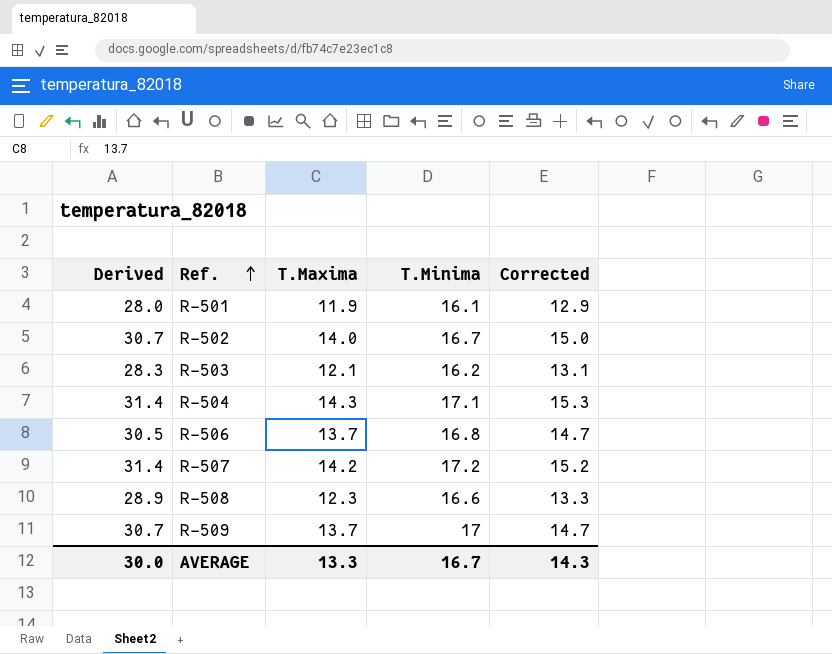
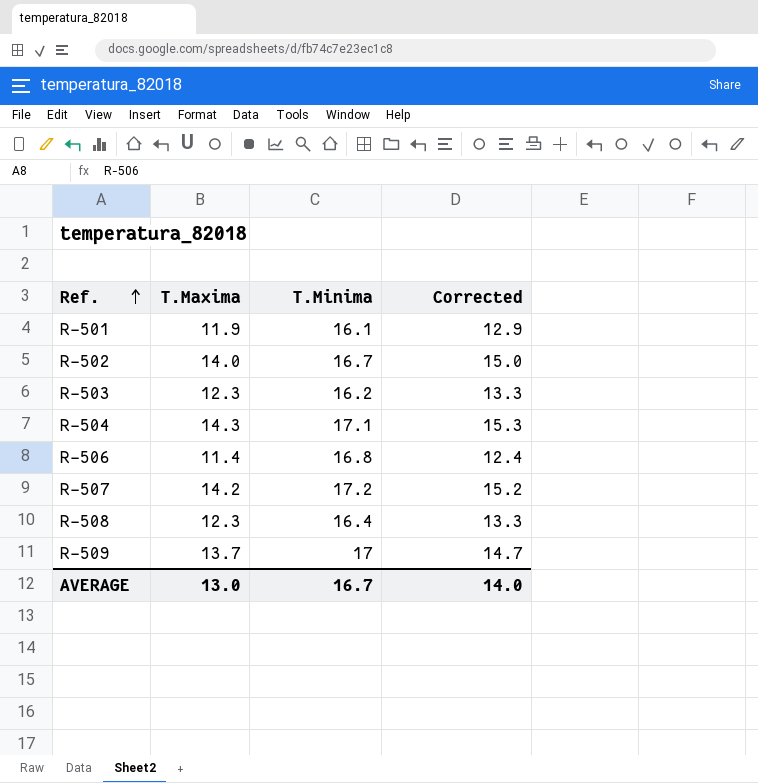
column Derived | formula: [T.Maxima] + [T.Minima] -> none
R-503 | T.Maxima: 12.1 -> 12.3
R-503 | Corrected: 13.1 -> 13.3
R-506 | T.Maxima: 13.7 -> 11.4
R-506 | Corrected: 14.7 -> 12.4
R-508 | T.Minima: 16.6 -> 16.4
AVERAGE | T.Maxima: 13.3 -> 13.0
AVERAGE | Corrected: 14.3 -> 14.0

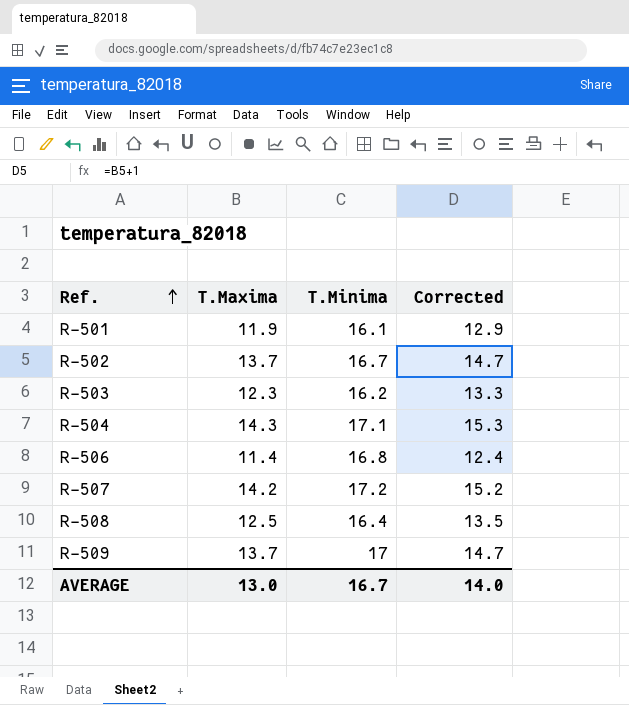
R-502 | T.Maxima: 14.0 -> 13.7
R-502 | Corrected: 15.0 -> 14.7
R-508 | T.Maxima: 12.3 -> 12.5
R-508 | Corrected: 13.3 -> 13.5

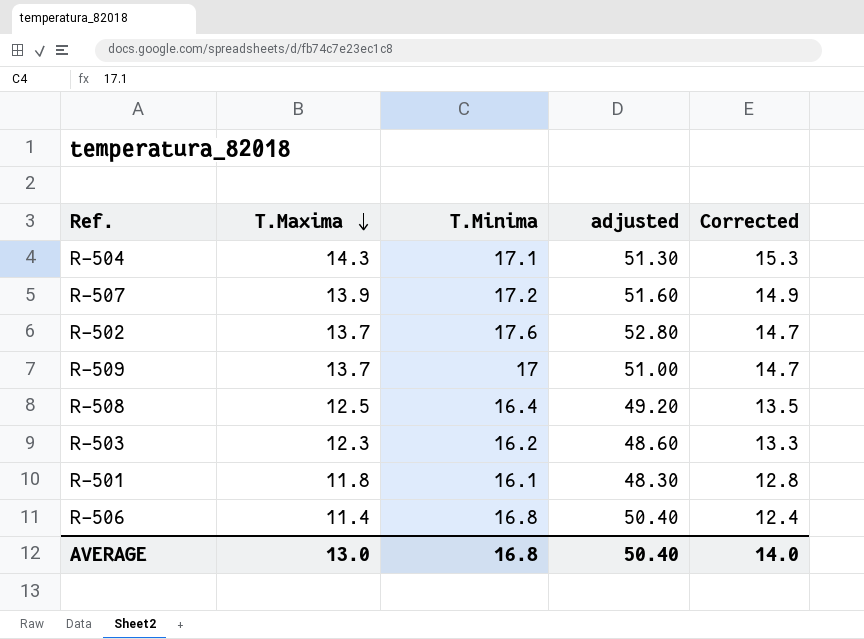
row order: Ref. ascending -> T.Maxima descending
column adjusted | formula: none -> [T.Minima] * 3
R-507 | T.Maxima: 14.2 -> 13.9
R-507 | Corrected: 15.2 -> 14.9
R-502 | T.Minima: 16.7 -> 17.6
R-501 | T.Maxima: 11.9 -> 11.8
R-501 | Corrected: 12.9 -> 12.8
AVERAGE | T.Minima: 16.7 -> 16.8

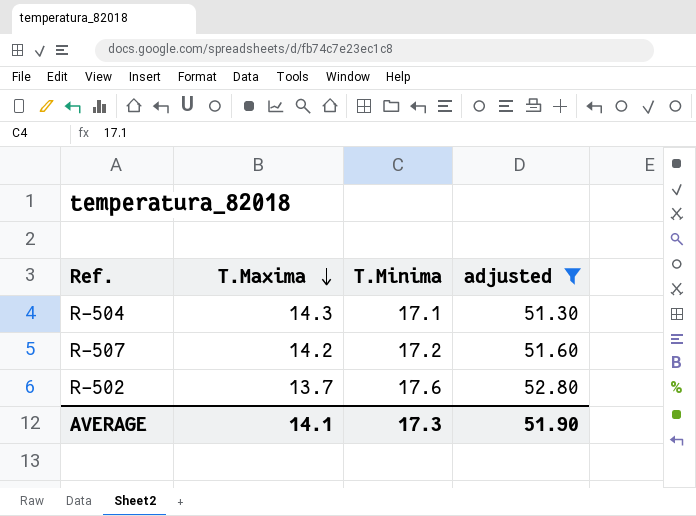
filter: none -> adjusted >= 51.30
column Corrected | formula: [T.Maxima] + 1 -> none
R-507 | T.Maxima: 13.9 -> 14.2
AVERAGE | T.Maxima: 13.0 -> 14.1
AVERAGE | T.Minima: 16.8 -> 17.3
AVERAGE | adjusted: 50.40 -> 51.90

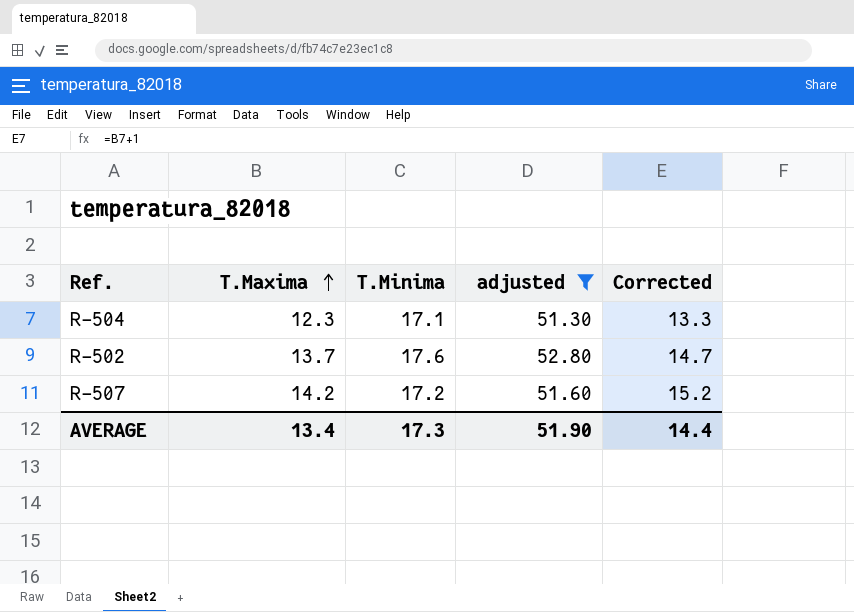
row order: T.Maxima descending -> T.Maxima ascending
column Corrected | formula: none -> [T.Maxima] + 1
R-504 | T.Maxima: 14.3 -> 12.3
AVERAGE | T.Maxima: 14.1 -> 13.4

